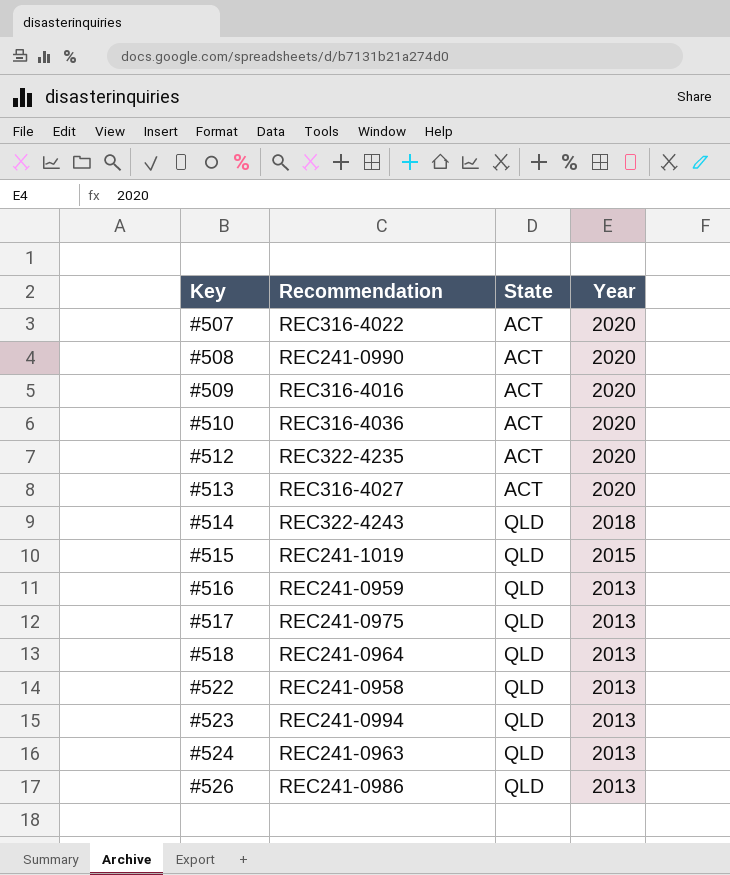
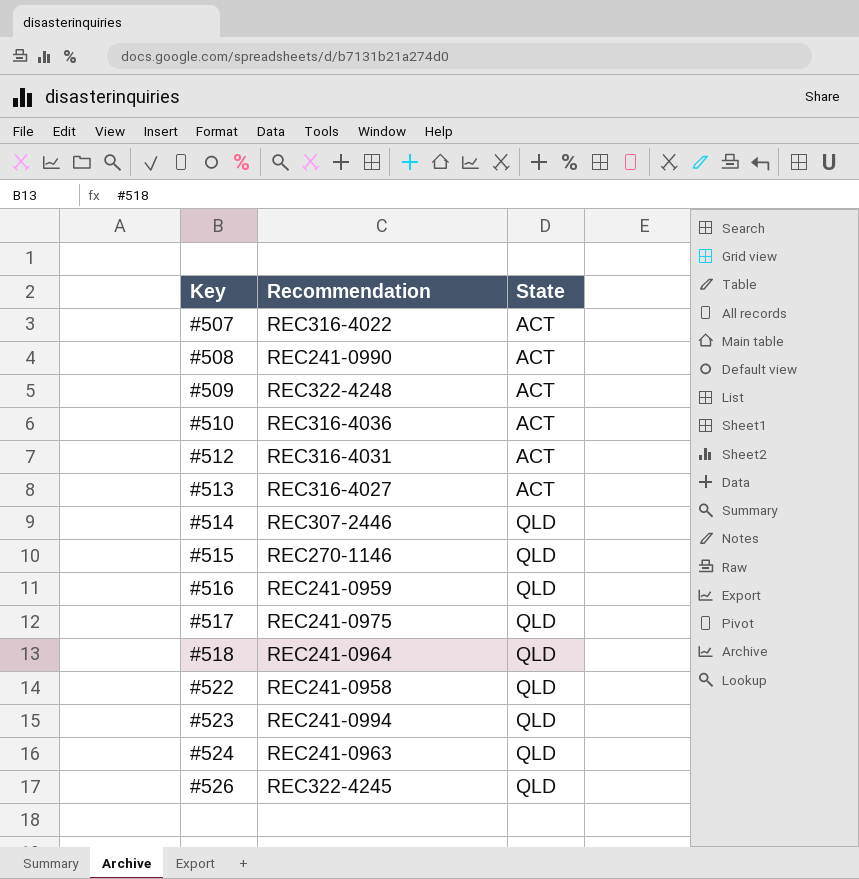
column Year | position: 4 -> none
#509 | Recommendation: REC316-4016 -> REC322-4248
#512 | Recommendation: REC322-4235 -> REC316-4031
#514 | Recommendation: REC322-4243 -> REC307-2446
#515 | Recommendation: REC241-1019 -> REC270-1146
#526 | Recommendation: REC241-0986 -> REC322-4245

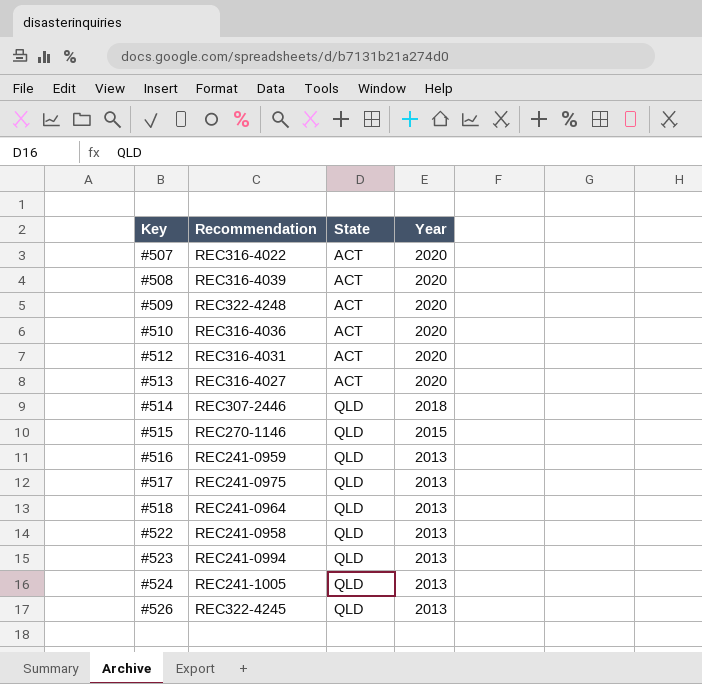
column Year | position: none -> 4
#508 | Recommendation: REC241-0990 -> REC316-4039
#524 | Recommendation: REC241-0963 -> REC241-1005

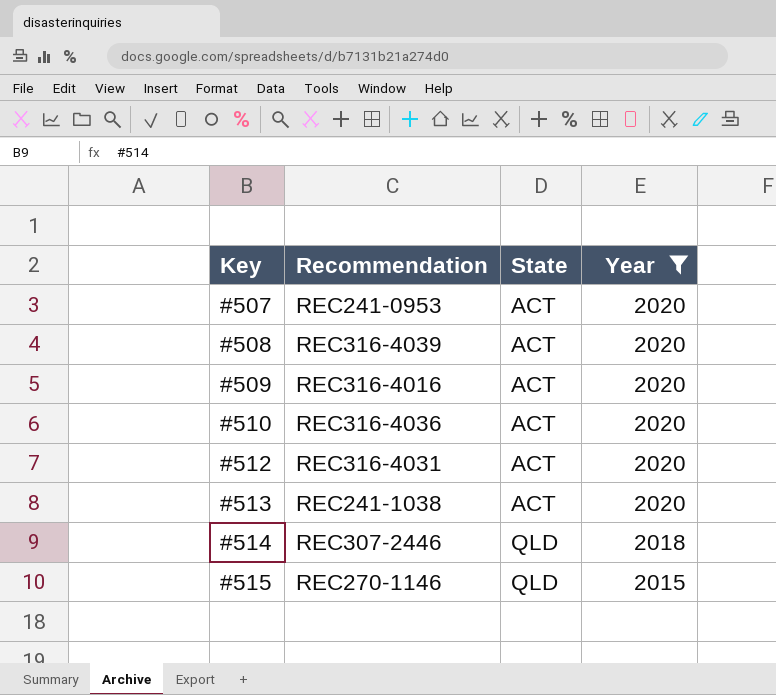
filter: none -> Year != 2013
#507 | Recommendation: REC316-4022 -> REC241-0953
#509 | Recommendation: REC322-4248 -> REC316-4016
#513 | Recommendation: REC316-4027 -> REC241-1038

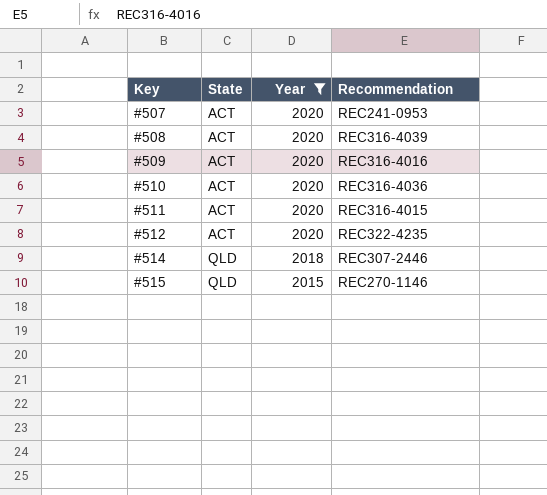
column Recommendation | position: 2 -> 4
row #513: REC241-1038 | ACT | 2020 -> none
row #511: none -> ACT | 2020 | REC316-4015
#512 | Recommendation: REC316-4031 -> REC322-4235

